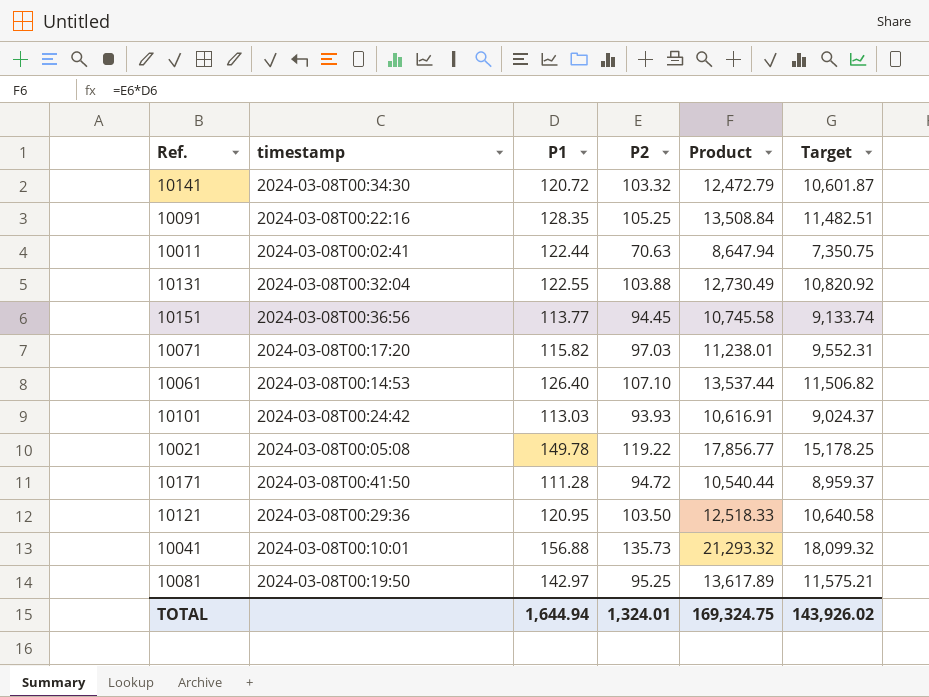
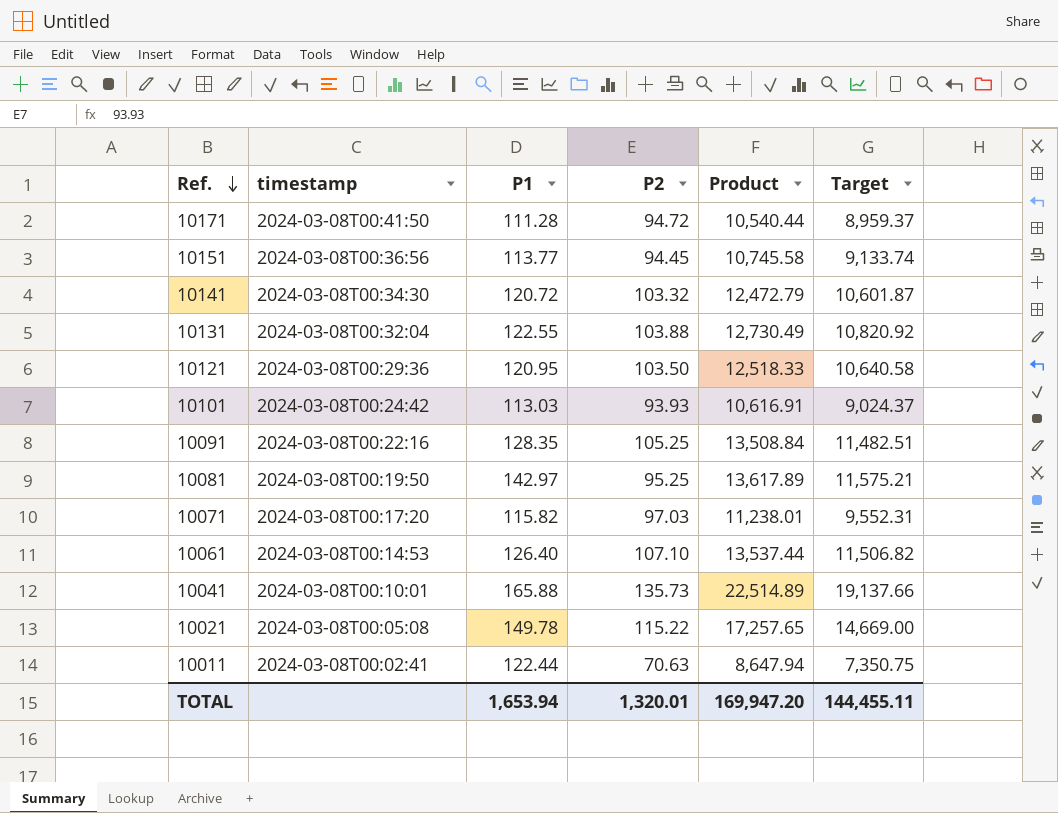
row order: none -> Ref. descending
10041 | P1: 156.88 -> 165.88
10041 | Product: 21,293.32 -> 22,514.89
10041 | Target: 18,099.32 -> 19,137.66
10021 | P2: 119.22 -> 115.22
10021 | Product: 17,856.77 -> 17,257.65
10021 | Target: 15,178.25 -> 14,669.00
TOTAL | P1: 1,644.94 -> 1,653.94
TOTAL | P2: 1,324.01 -> 1,320.01
TOTAL | Product: 169,324.75 -> 169,947.20
TOTAL | Target: 143,926.02 -> 144,455.11

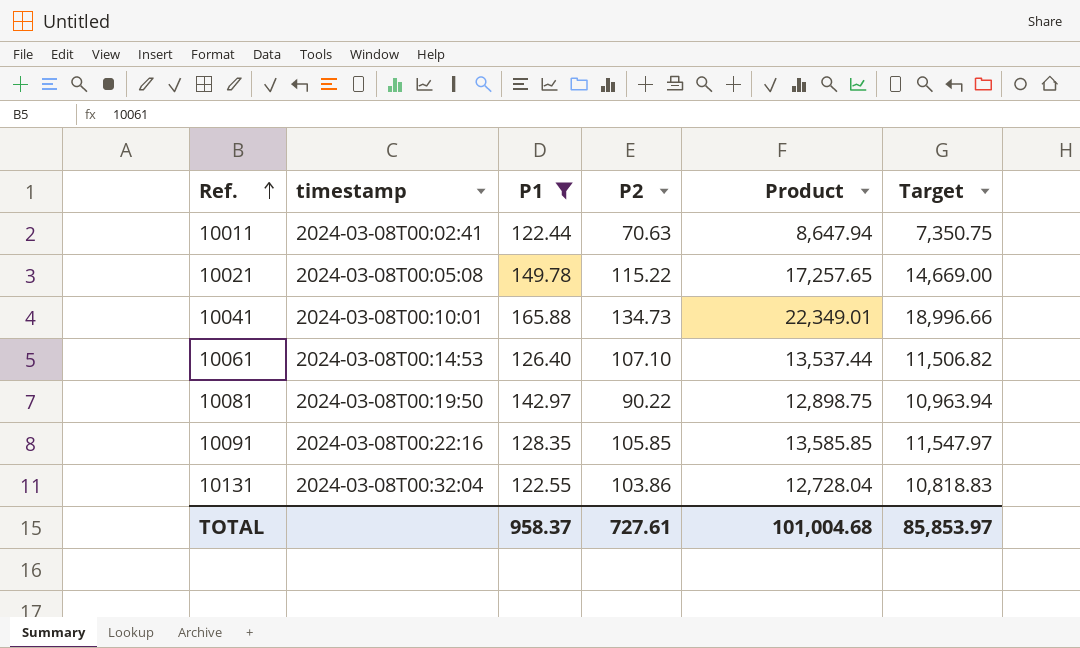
filter: none -> P1 >= 122.44
row order: Ref. descending -> Ref. ascending
10041 | P2: 135.73 -> 134.73
10041 | Product: 22,514.89 -> 22,349.01
10041 | Target: 19,137.66 -> 18,996.66
10081 | P2: 95.25 -> 90.22
10081 | Product: 13,617.89 -> 12,898.75
10081 | Target: 11,575.21 -> 10,963.94
10091 | P2: 105.25 -> 105.85
10091 | Product: 13,508.84 -> 13,585.85
10091 | Target: 11,482.51 -> 11,547.97
10131 | P2: 103.88 -> 103.86
10131 | Product: 12,730.49 -> 12,728.04
10131 | Target: 10,820.92 -> 10,818.83
TOTAL | P1: 1,653.94 -> 958.37
TOTAL | P2: 1,320.01 -> 727.61
TOTAL | Product: 169,947.20 -> 101,004.68
TOTAL | Target: 144,455.11 -> 85,853.97

